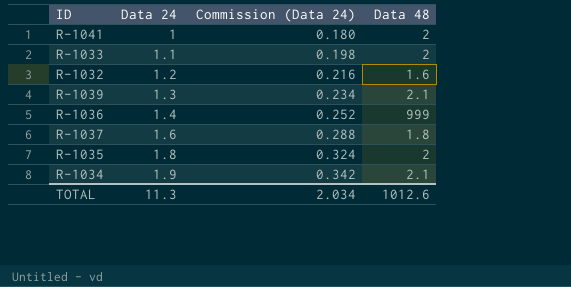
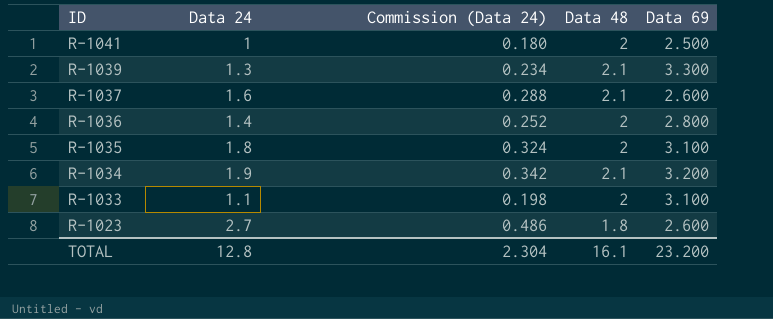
row order: Data 24 ascending -> ID descending
column Data 69 | position: none -> 5
row R-1032: 1.2 | 0.216 | 1.6 -> none
R-1037 | Data 48: 1.8 -> 2.1
R-1036 | Data 48: 999 -> 2
row R-1023: none -> 2.7 | 0.486 | 1.8 | 2.600
TOTAL | Data 24: 11.3 -> 12.8
TOTAL | Commission (Data 24): 2.034 -> 2.304
TOTAL | Data 48: 1012.6 -> 16.1

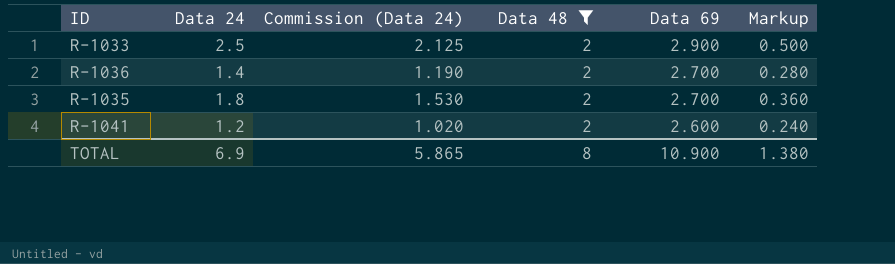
filter: none -> Data 48 = 2
row order: ID descending -> Data 69 descending
column Commission (Data 24) | formula: [Data 24] * 0.18 -> [Data 24] * 0.85
column Markup | formula: none -> [Data 24] * 0.2
R-1033 | Data 24: 1.1 -> 2.5
R-1033 | Data 69: 3.100 -> 2.900
R-1036 | Data 69: 2.800 -> 2.700
R-1035 | Data 69: 3.100 -> 2.700
R-1041 | Data 24: 1 -> 1.2
R-1041 | Data 69: 2.500 -> 2.600
TOTAL | Data 24: 12.8 -> 6.9
TOTAL | Commission (Data 24): 2.304 -> 5.865
TOTAL | Data 48: 16.1 -> 8
TOTAL | Data 69: 23.200 -> 10.900

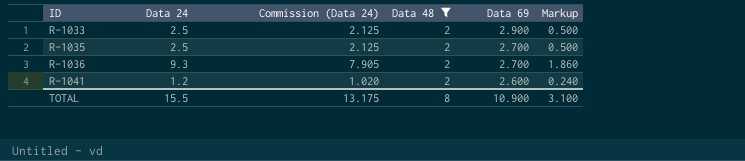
row order: Data 69 descending -> ID ascending
R-1035 | Data 24: 1.8 -> 2.5
R-1035 | Commission (Data 24): 1.530 -> 2.125
R-1035 | Markup: 0.360 -> 0.500
R-1036 | Data 24: 1.4 -> 9.3
R-1036 | Commission (Data 24): 1.190 -> 7.905
R-1036 | Markup: 0.280 -> 1.860
TOTAL | Data 24: 6.9 -> 15.5
TOTAL | Commission (Data 24): 5.865 -> 13.175
TOTAL | Markup: 1.380 -> 3.100

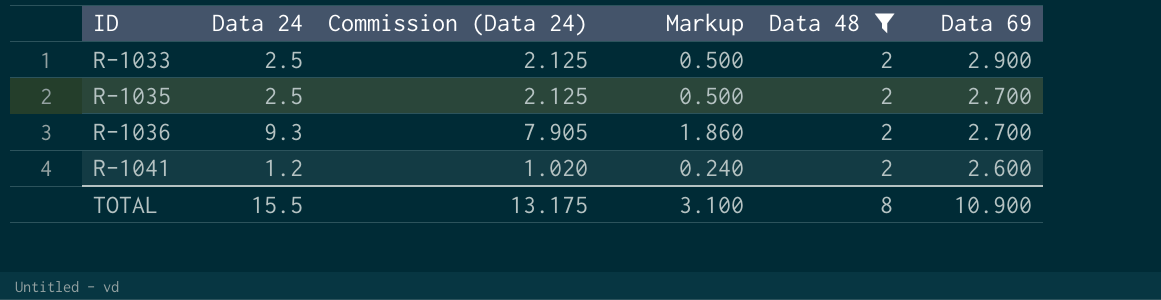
column Markup | position: 6 -> 4

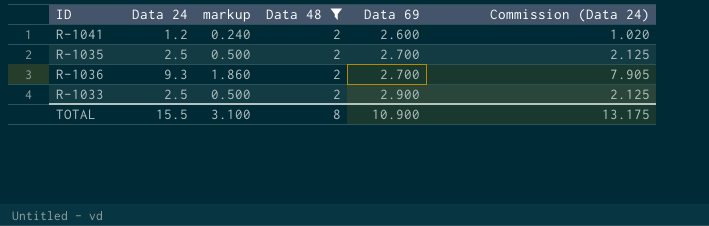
row order: ID ascending -> Data 69 ascending
column name: Markup -> markup
column Commission (Data 24) | position: 3 -> 6

